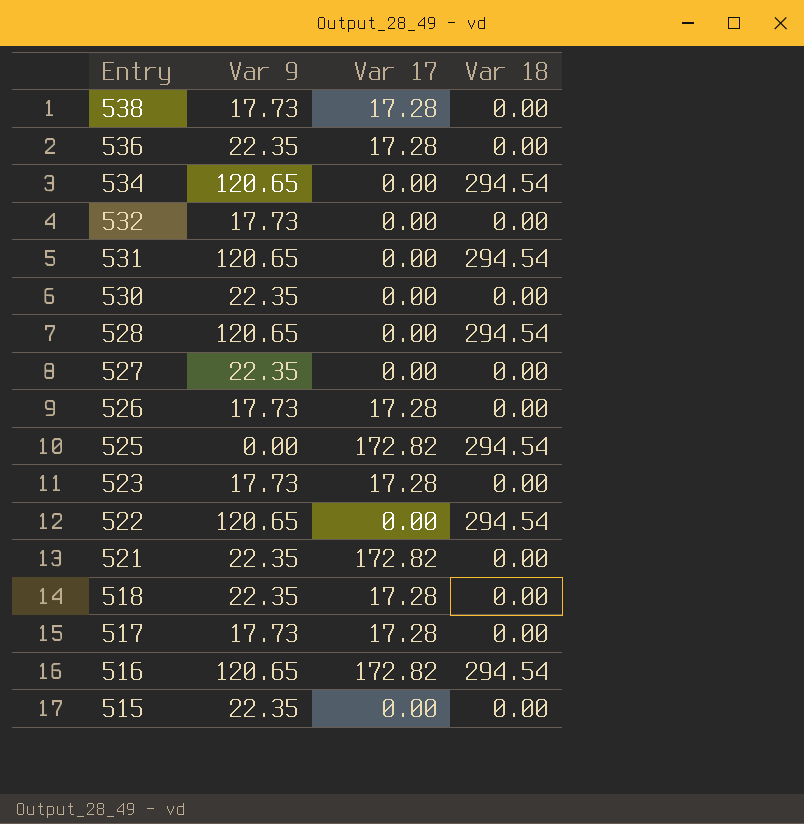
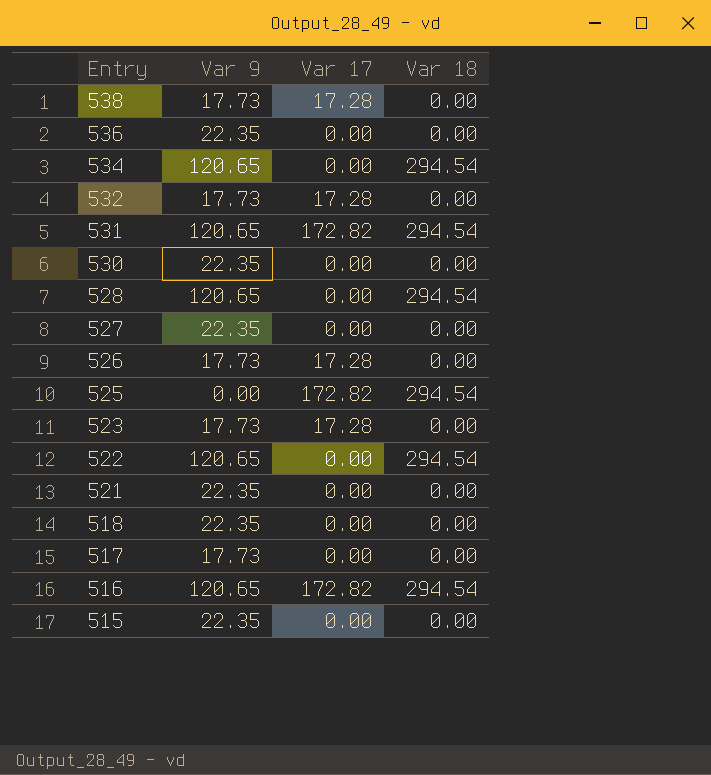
536 | Var 17: 17.28 -> 0.00
532 | Var 17: 0.00 -> 17.28
531 | Var 17: 0.00 -> 172.82
521 | Var 17: 172.82 -> 0.00
518 | Var 17: 17.28 -> 0.00
517 | Var 17: 17.28 -> 0.00

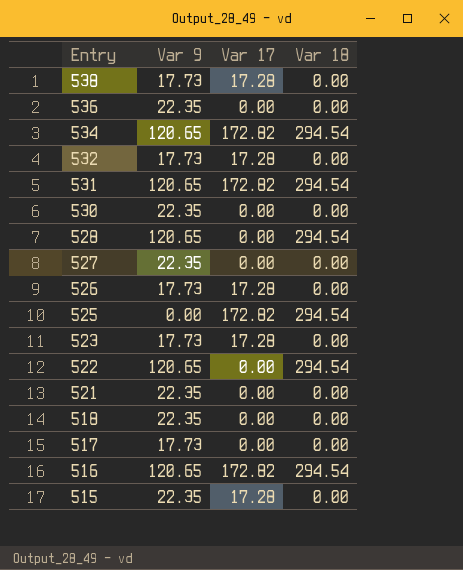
534 | Var 17: 0.00 -> 172.82
515 | Var 17: 0.00 -> 17.28

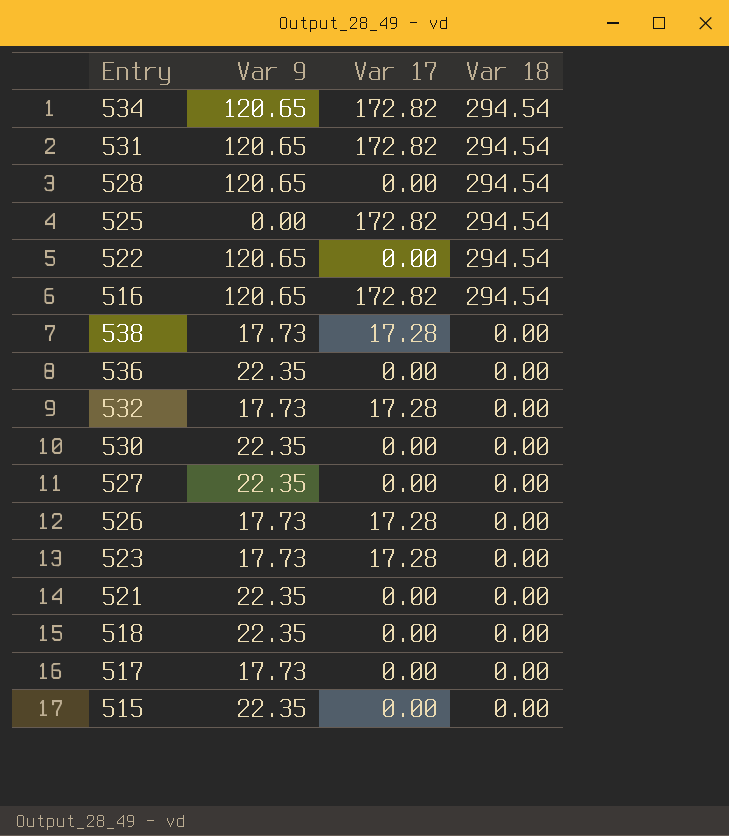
row order: Entry descending -> Var 18 descending
515 | Var 17: 17.28 -> 0.00

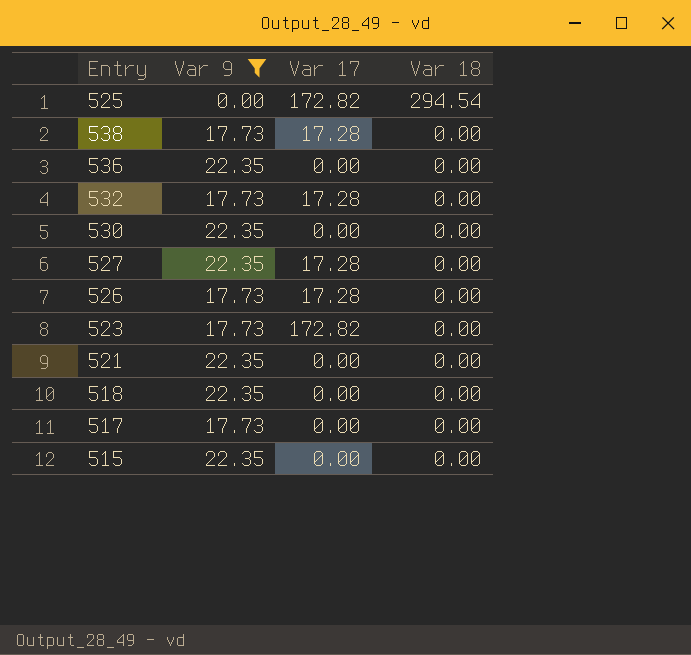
filter: none -> Var 9 != 120.65
527 | Var 17: 0.00 -> 17.28
523 | Var 17: 17.28 -> 172.82

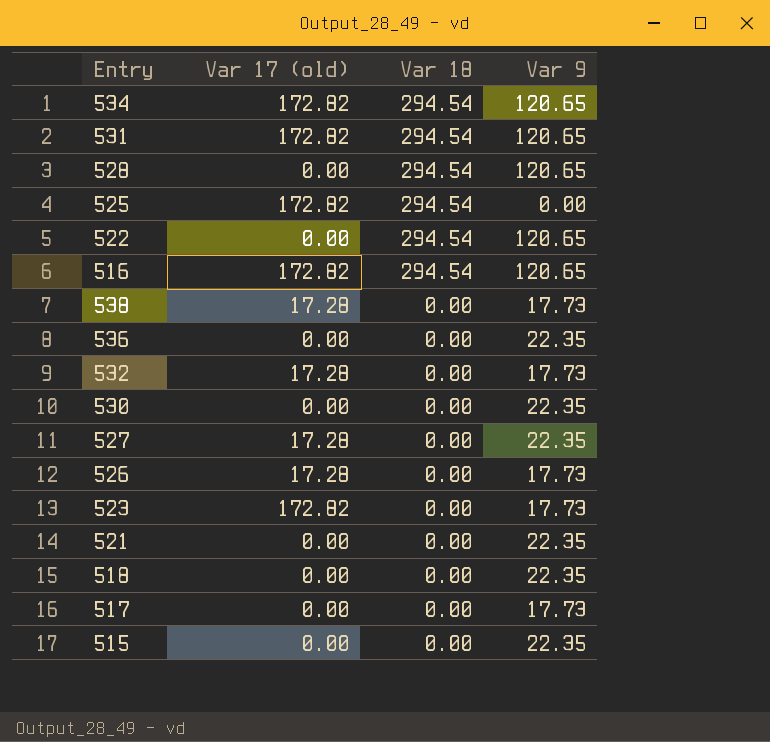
filter: Var 9 != 120.65 -> none
column name: Var 17 -> Var 17 (old)
column Var 9 | position: 2 -> 4

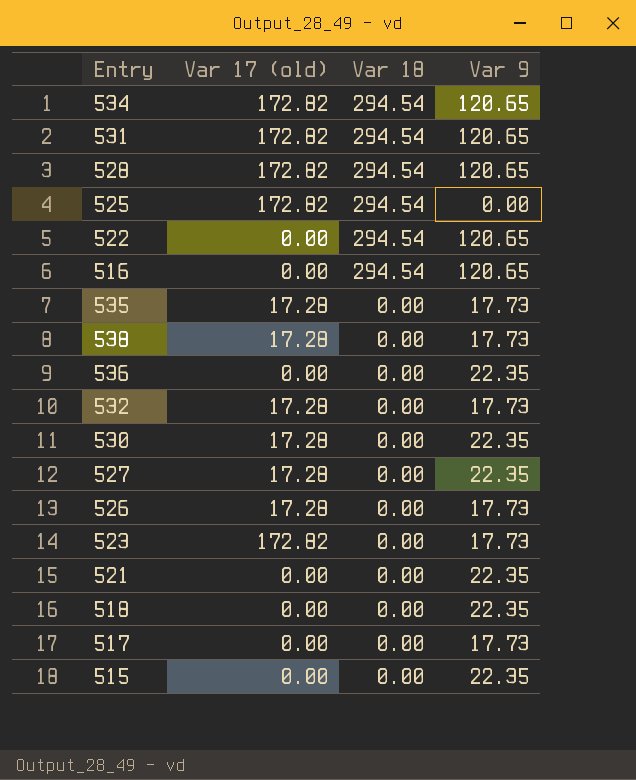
528 | Var 17 (old): 0.00 -> 172.82
516 | Var 17 (old): 172.82 -> 0.00
row 535: none -> 17.28 | 0.00 | 17.73
530 | Var 17 (old): 0.00 -> 17.28

